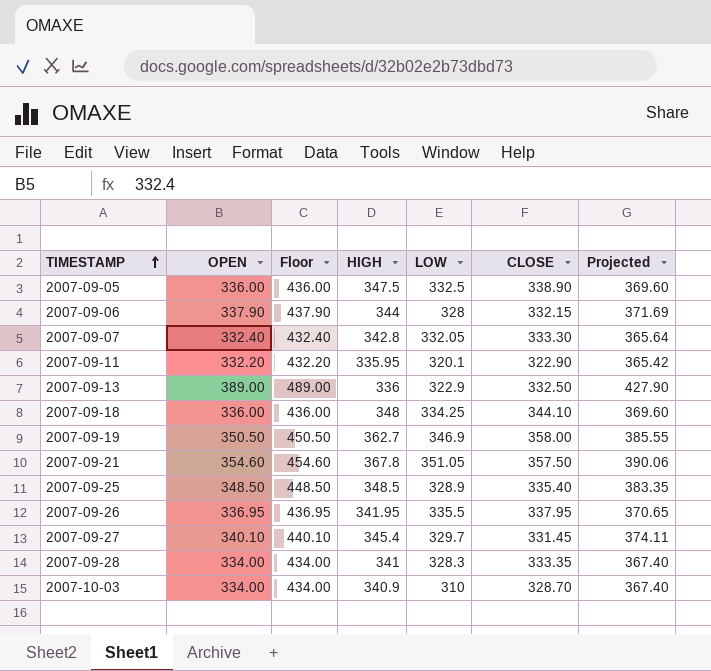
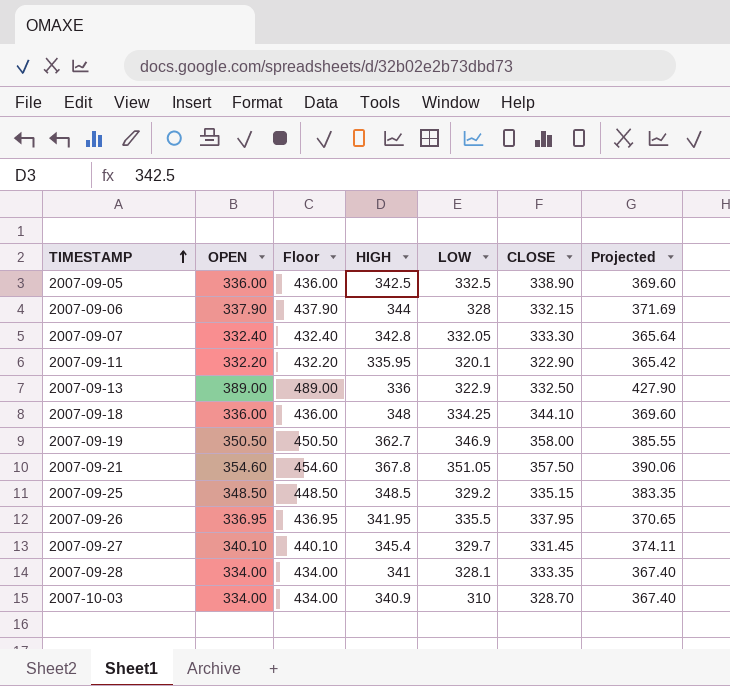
2007-09-05 | HIGH: 347.5 -> 342.5
2007-09-25 | LOW: 328.9 -> 329.2
2007-09-25 | CLOSE: 335.40 -> 335.15
2007-09-28 | LOW: 328.3 -> 328.1

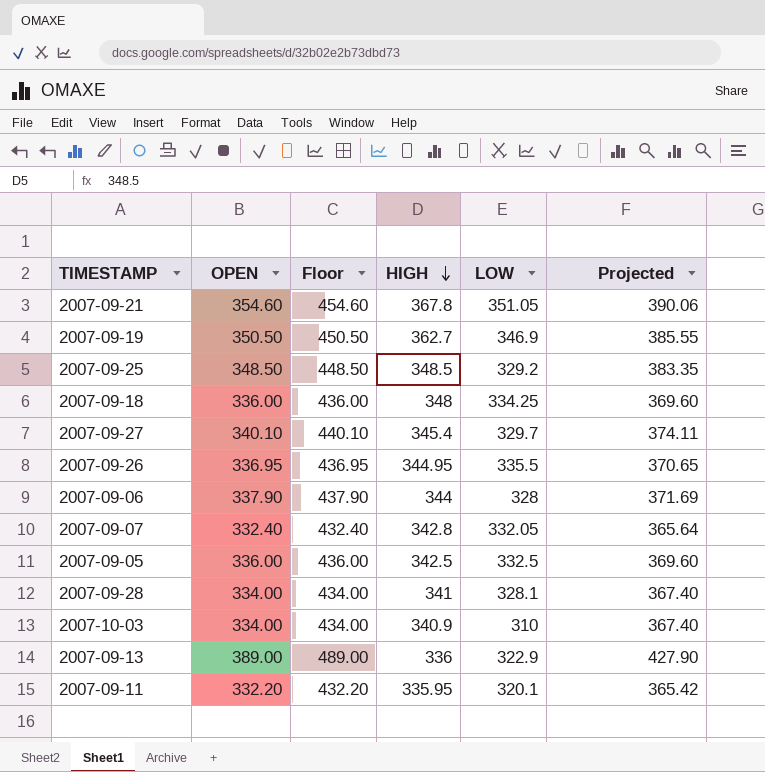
row order: TIMESTAMP ascending -> HIGH descending
column CLOSE | position: 6 -> none
2007-09-26 | HIGH: 341.95 -> 344.95

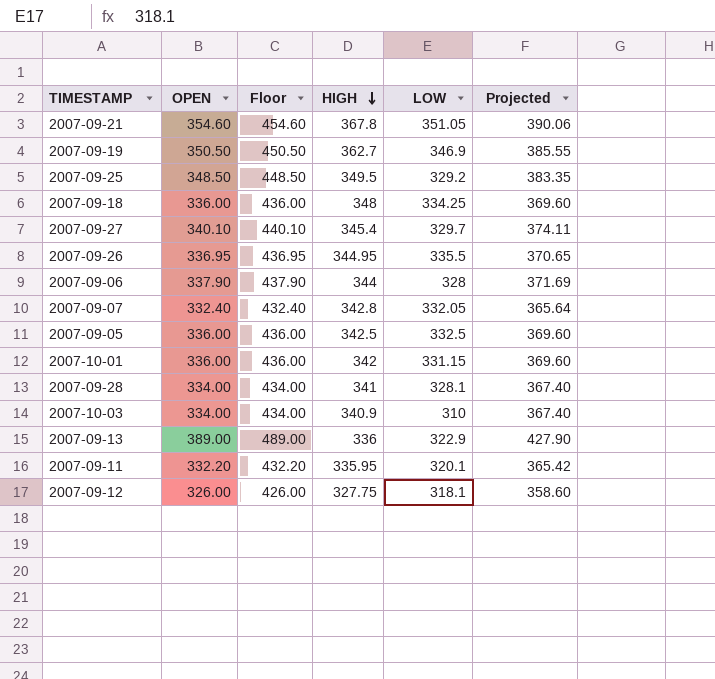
2007-09-25 | HIGH: 348.5 -> 349.5
row 2007-10-01: none -> 336.00 | 436.00 | 342 | 331.15 | 369.60
row 2007-09-12: none -> 326.00 | 426.00 | 327.75 | 318.1 | 358.60

